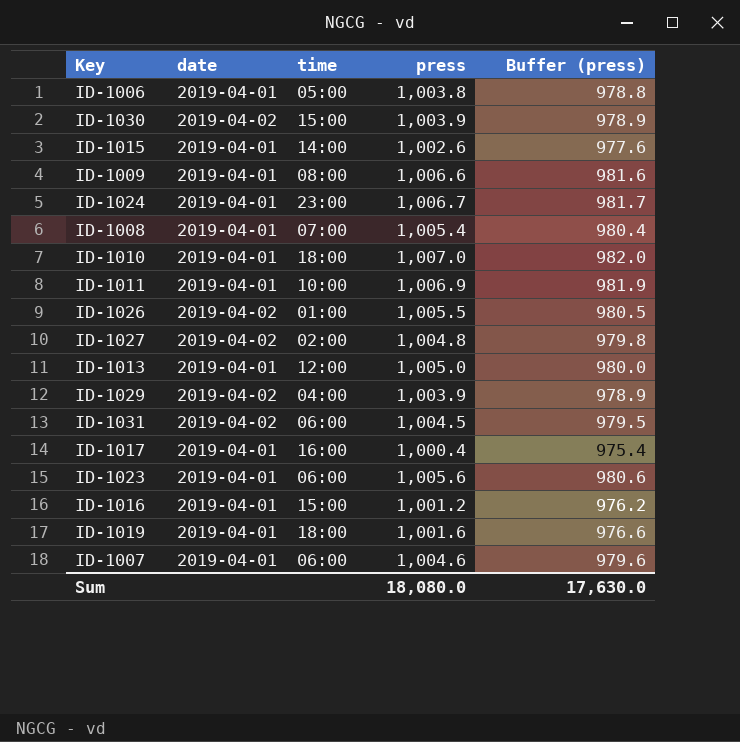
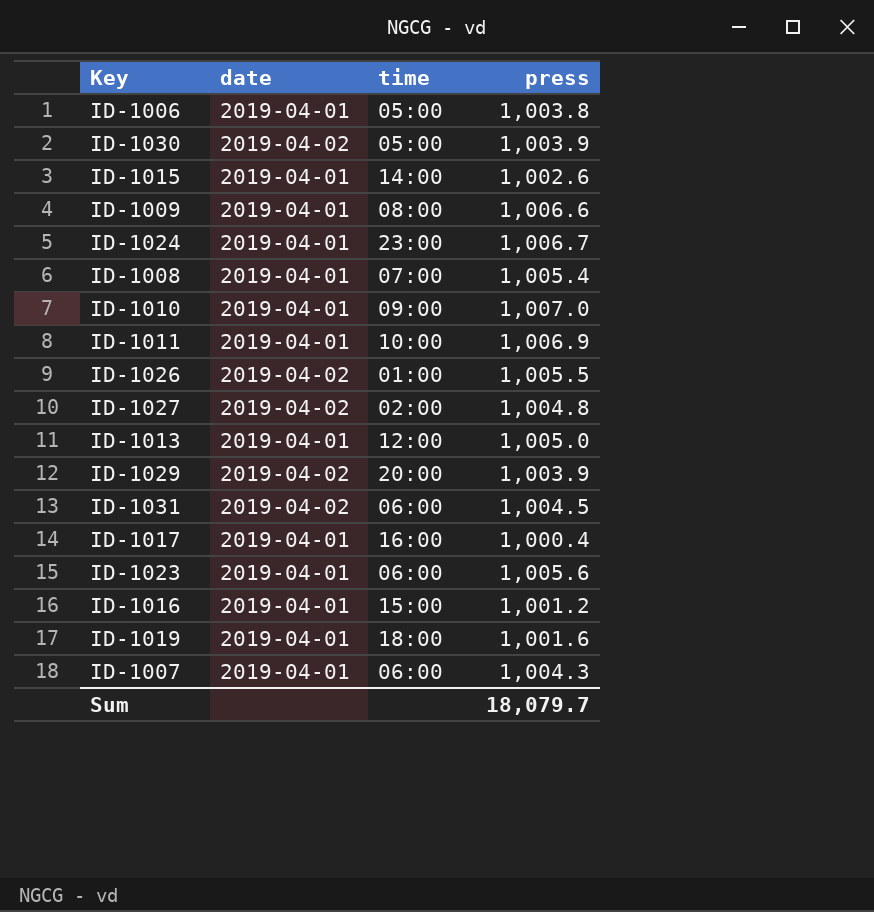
column Buffer (press) | formula: [press] - 25 -> none
ID-1030 | time: 15:00 -> 05:00
ID-1010 | time: 18:00 -> 09:00
ID-1029 | time: 04:00 -> 20:00
ID-1007 | press: 1,004.6 -> 1,004.3
Sum | press: 18,080.0 -> 18,079.7

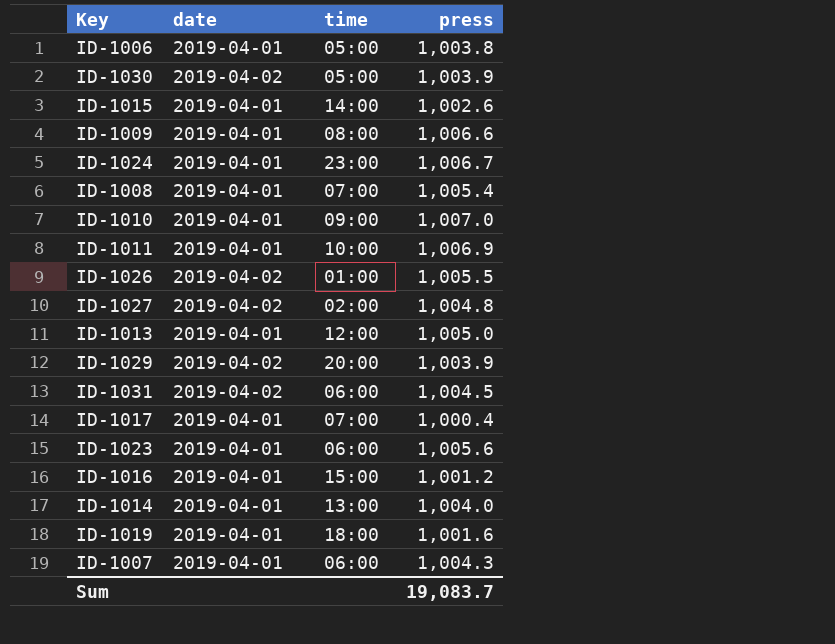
ID-1017 | time: 16:00 -> 07:00
row ID-1014: none -> 2019-04-01 | 13:00 | 1,004.0
Sum | press: 18,079.7 -> 19,083.7

